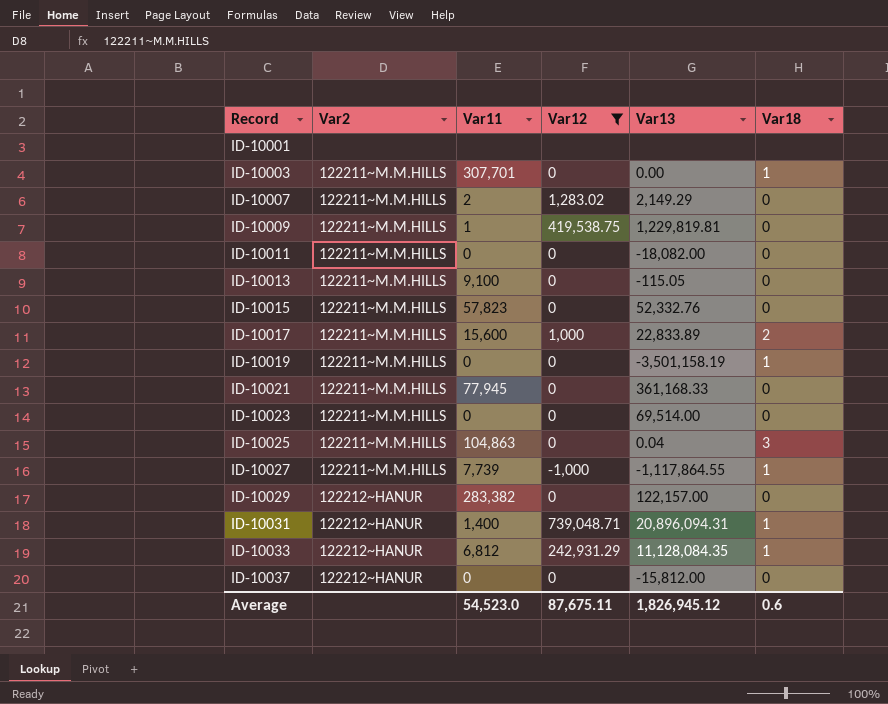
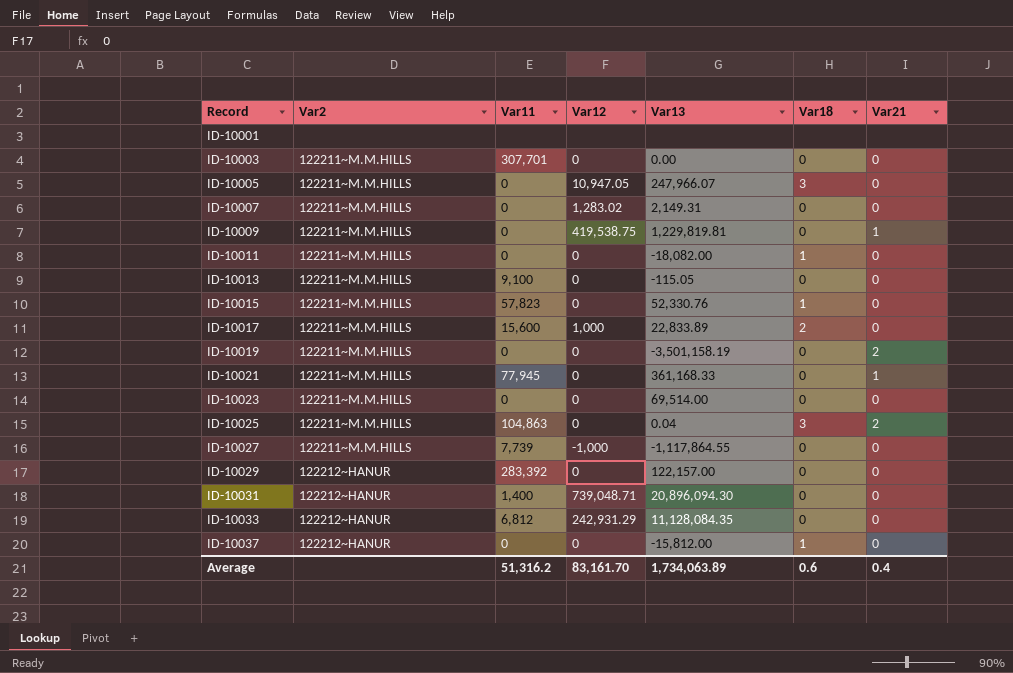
filter: Var12 != 10,947.05 -> none
column Var21 | position: none -> 7
ID-10003 | Var18: 1 -> 0
ID-10007 | Var11: 2 -> 0
ID-10007 | Var13: 2,149.29 -> 2,149.31
ID-10009 | Var11: 1 -> 0
ID-10011 | Var18: 0 -> 1
ID-10015 | Var13: 52,332.76 -> 52,330.76
ID-10015 | Var18: 0 -> 1
ID-10019 | Var18: 1 -> 0
ID-10027 | Var18: 1 -> 0
ID-10029 | Var11: 283,382 -> 283,392
ID-10031 | Var13: 20,896,094.31 -> 20,896,094.30
ID-10031 | Var18: 1 -> 0
ID-10033 | Var18: 1 -> 0
ID-10037 | Var18: 0 -> 1
Average | Var11: 54,523.0 -> 51,316.2
Average | Var12: 87,675.11 -> 83,161.70
Average | Var13: 1,826,945.12 -> 1,734,063.89

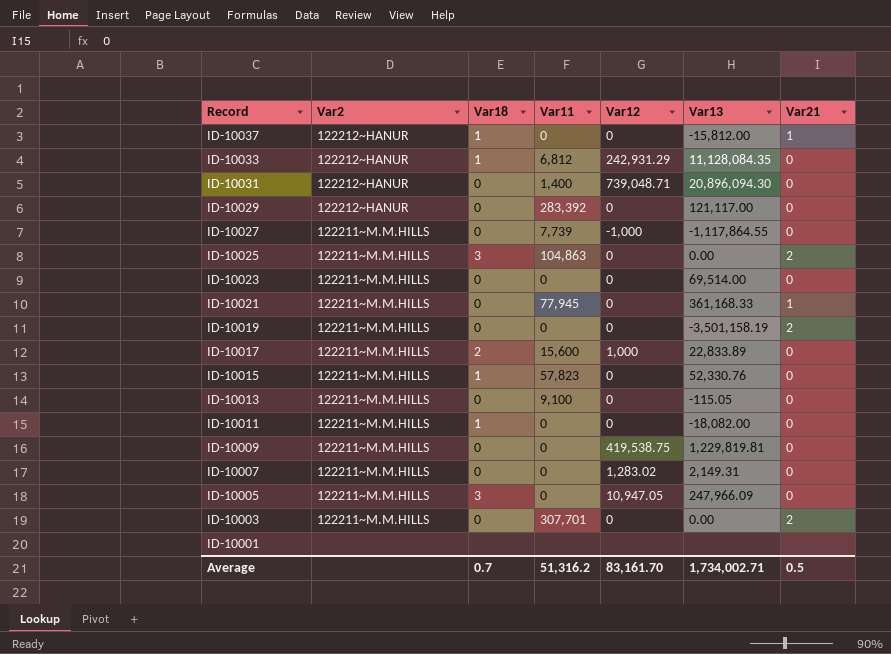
row order: Record ascending -> Record descending
column Var18 | position: 6 -> 3
ID-10037 | Var21: 0 -> 1
ID-10033 | Var18: 0 -> 1
ID-10029 | Var13: 122,157.00 -> 121,117.00
ID-10025 | Var13: 0.04 -> 0.00
ID-10009 | Var21: 1 -> 0
ID-10005 | Var13: 247,966.07 -> 247,966.09
ID-10003 | Var21: 0 -> 2
Average | Var18: 0.6 -> 0.7
Average | Var13: 1,734,063.89 -> 1,734,002.71
Average | Var21: 0.4 -> 0.5

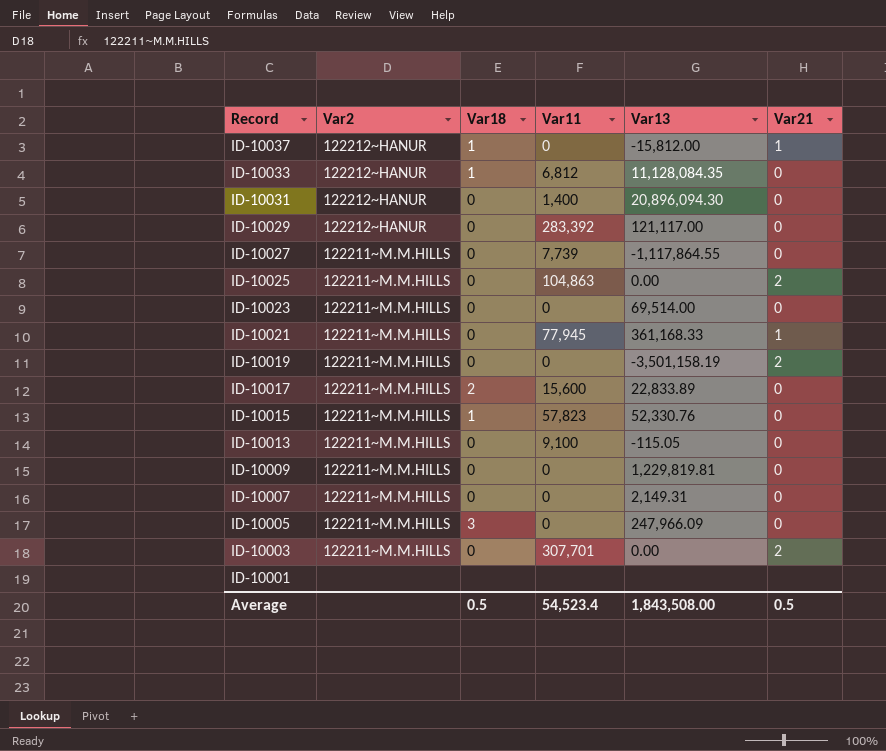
column Var12 | position: 5 -> none
row ID-10011: 122211~M.M.HILLS | 1 | 0 | 0 | -18,082.00 | 0 -> none
ID-10025 | Var18: 3 -> 0
Average | Var18: 0.7 -> 0.5
Average | Var11: 51,316.2 -> 54,523.4
Average | Var13: 1,734,002.71 -> 1,843,508.00

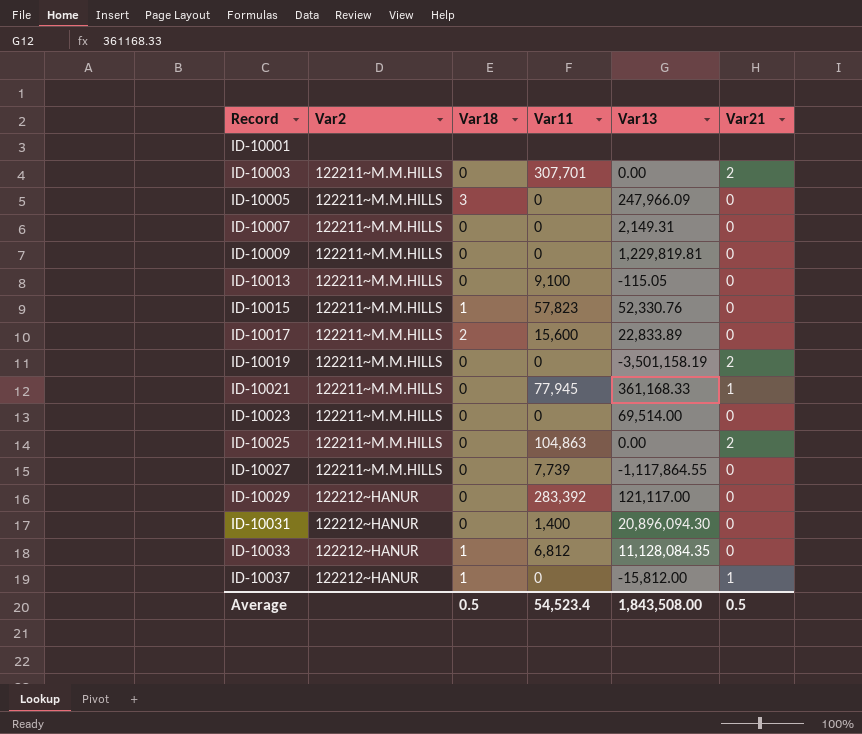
row order: Record descending -> Record ascending

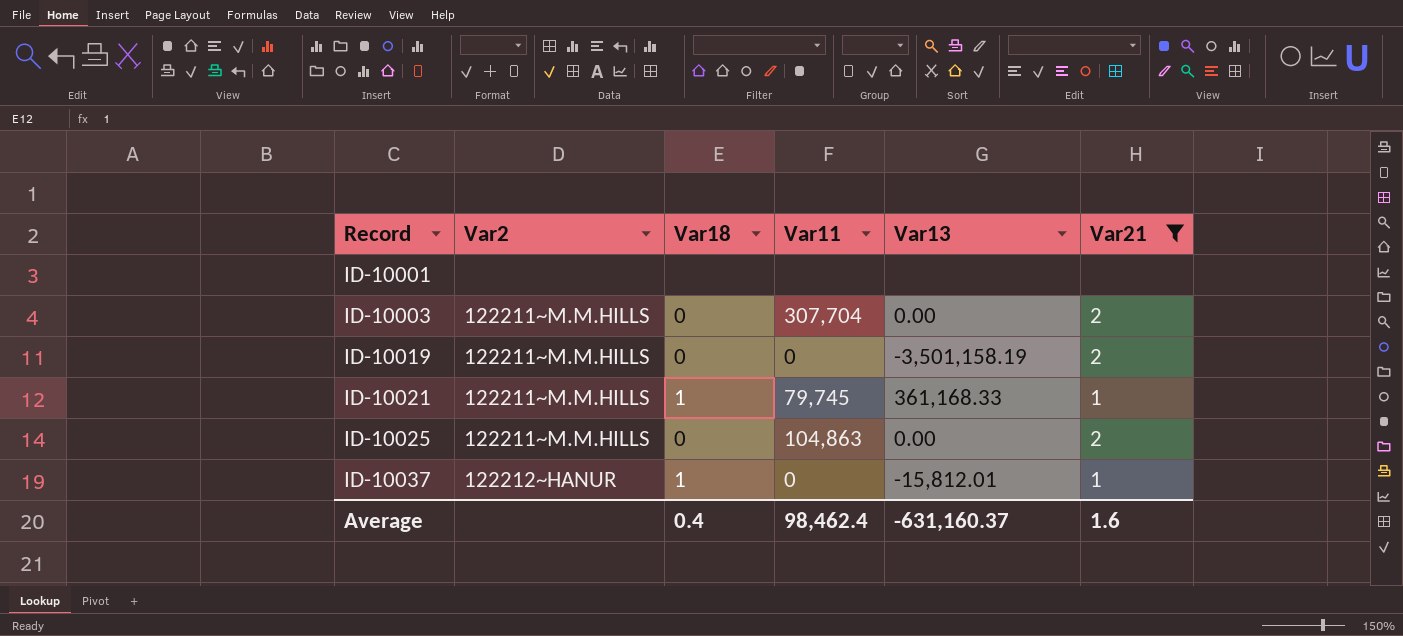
filter: none -> Var21 != 0
ID-10003 | Var11: 307,701 -> 307,704
ID-10021 | Var18: 0 -> 1
ID-10021 | Var11: 77,945 -> 79,745
ID-10037 | Var13: -15,812.00 -> -15,812.01
Average | Var18: 0.5 -> 0.4
Average | Var11: 54,523.4 -> 98,462.4
Average | Var13: 1,843,508.00 -> -631,160.37
Average | Var21: 0.5 -> 1.6

